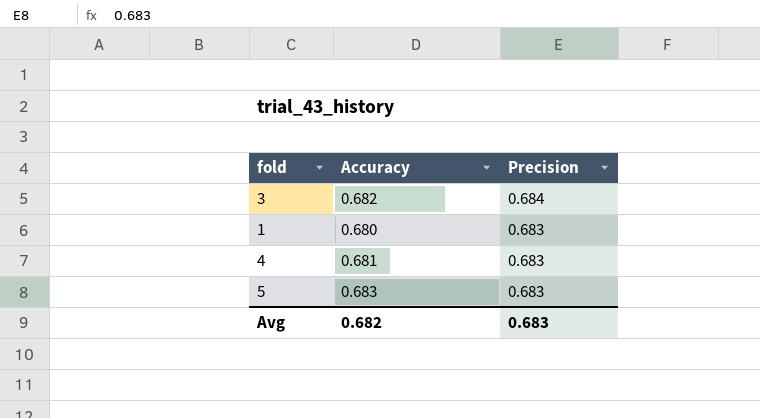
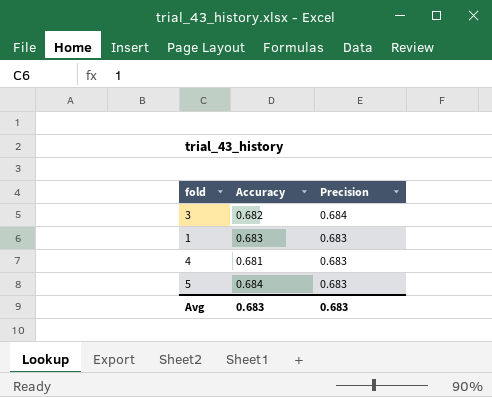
1 | Accuracy: 0.680 -> 0.683
5 | Accuracy: 0.683 -> 0.684
Avg | Accuracy: 0.682 -> 0.683

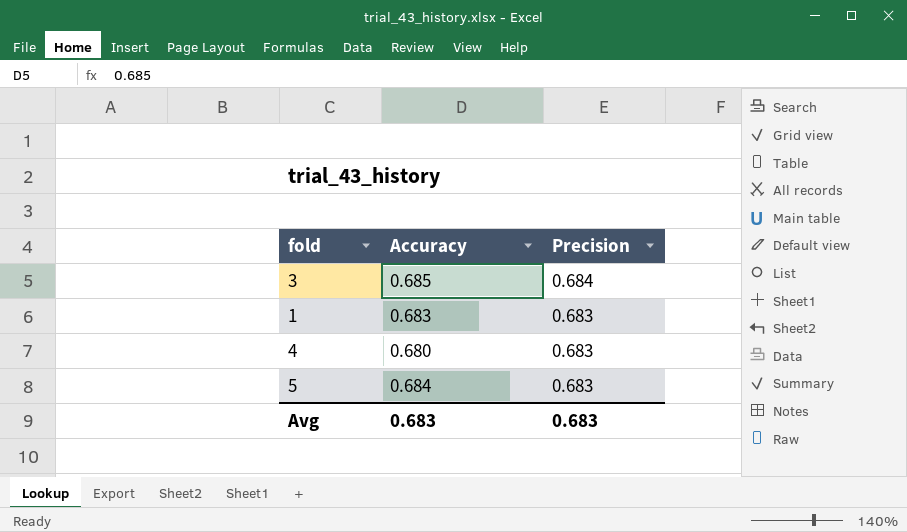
3 | Accuracy: 0.682 -> 0.685
4 | Accuracy: 0.681 -> 0.680

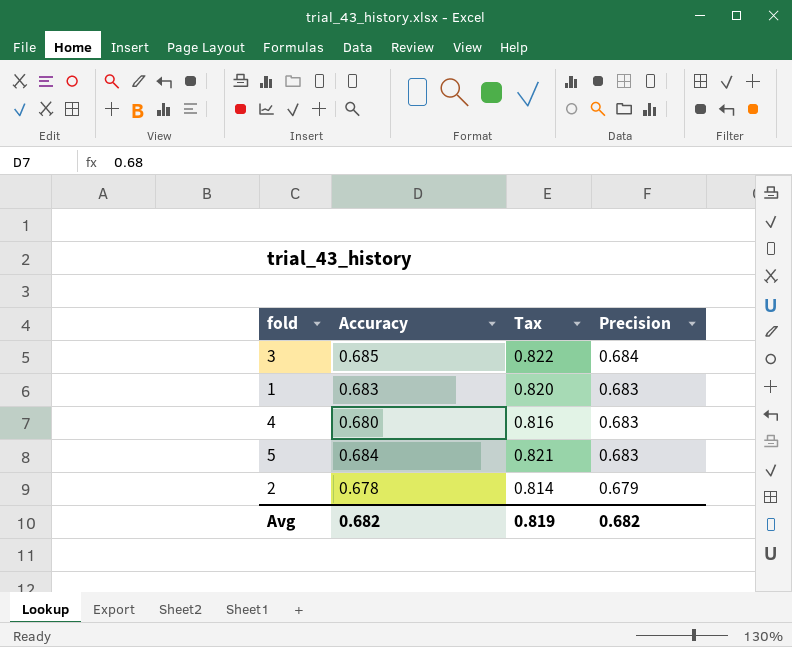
column Tax | formula: none -> [Accuracy] * 1.2
row 2: none -> 0.678 | 0.814 | 0.679
Avg | Accuracy: 0.683 -> 0.682
Avg | Precision: 0.683 -> 0.682

